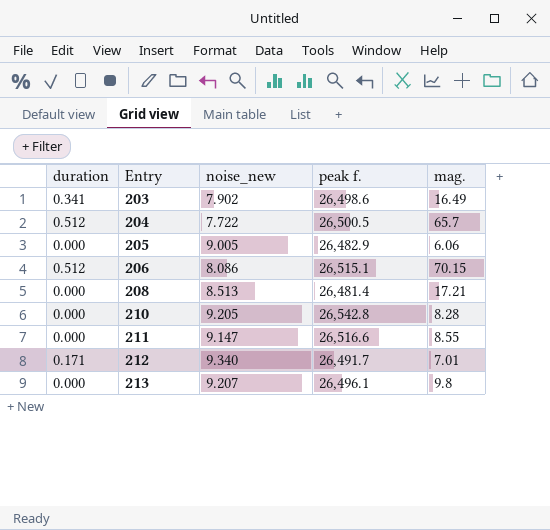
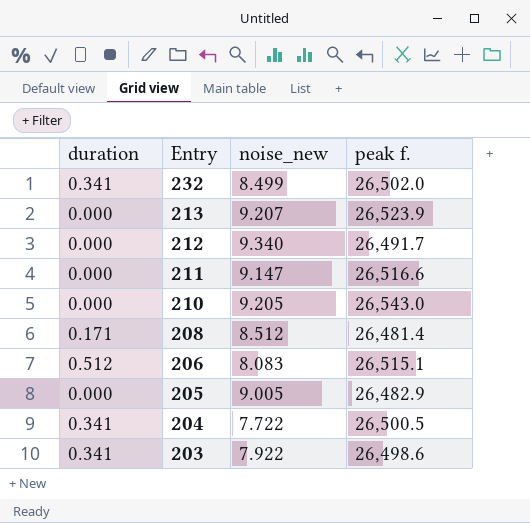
row order: Entry ascending -> Entry descending
column mag. | position: 5 -> none
row 232: none -> 0.341 | 8.499 | 26,502.0
213 | peak f.: 26,496.1 -> 26,523.9
212 | duration: 0.171 -> 0.000
210 | peak f.: 26,542.8 -> 26,543.0
208 | duration: 0.000 -> 0.171
208 | noise_new: 8.513 -> 8.512
206 | noise_new: 8.086 -> 8.083
204 | duration: 0.512 -> 0.341
203 | noise_new: 7.902 -> 7.922

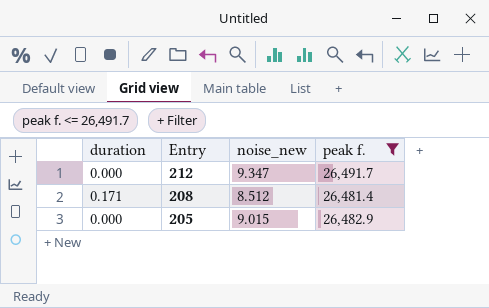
filter: none -> peak f. <= 26,491.7
212 | noise_new: 9.340 -> 9.347
205 | noise_new: 9.005 -> 9.015

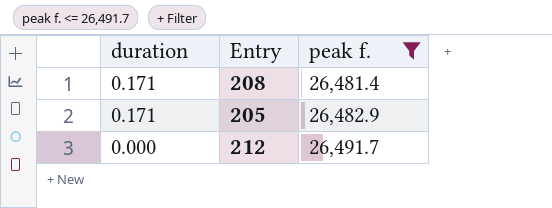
row order: Entry descending -> duration descending
column noise_new | position: 3 -> none
205 | duration: 0.000 -> 0.171

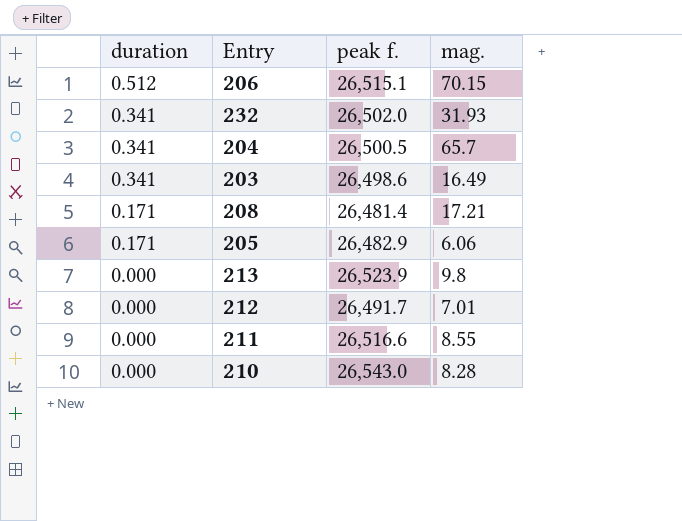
filter: peak f. <= 26,491.7 -> none
column mag. | position: none -> 4

